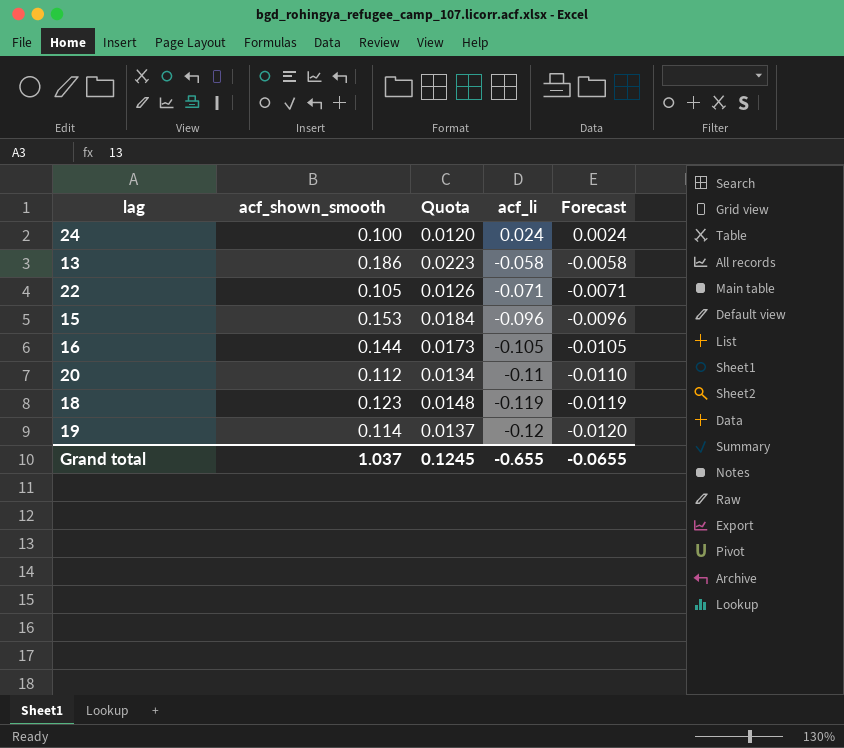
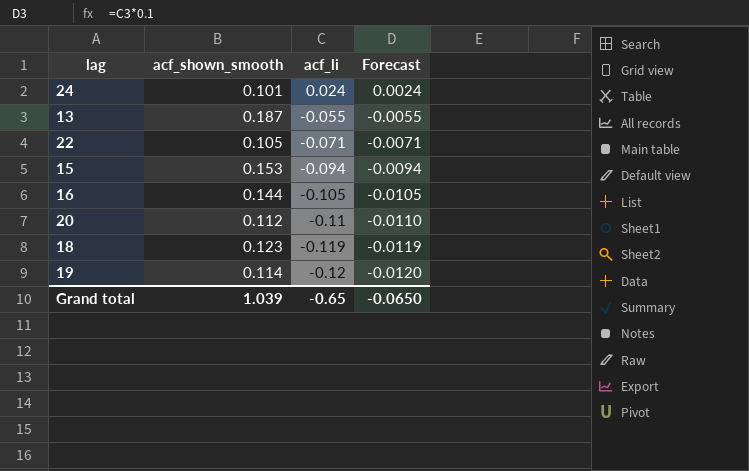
column Quota | formula: [acf_shown_smooth] * 0.12 -> none
24 | acf_shown_smooth: 0.100 -> 0.101
13 | acf_shown_smooth: 0.186 -> 0.187
13 | acf_li: -0.058 -> -0.055
13 | Forecast: -0.0058 -> -0.0055
15 | acf_li: -0.096 -> -0.094
15 | Forecast: -0.0096 -> -0.0094
Grand total | acf_shown_smooth: 1.037 -> 1.039
Grand total | acf_li: -0.655 -> -0.65
Grand total | Forecast: -0.0655 -> -0.0650

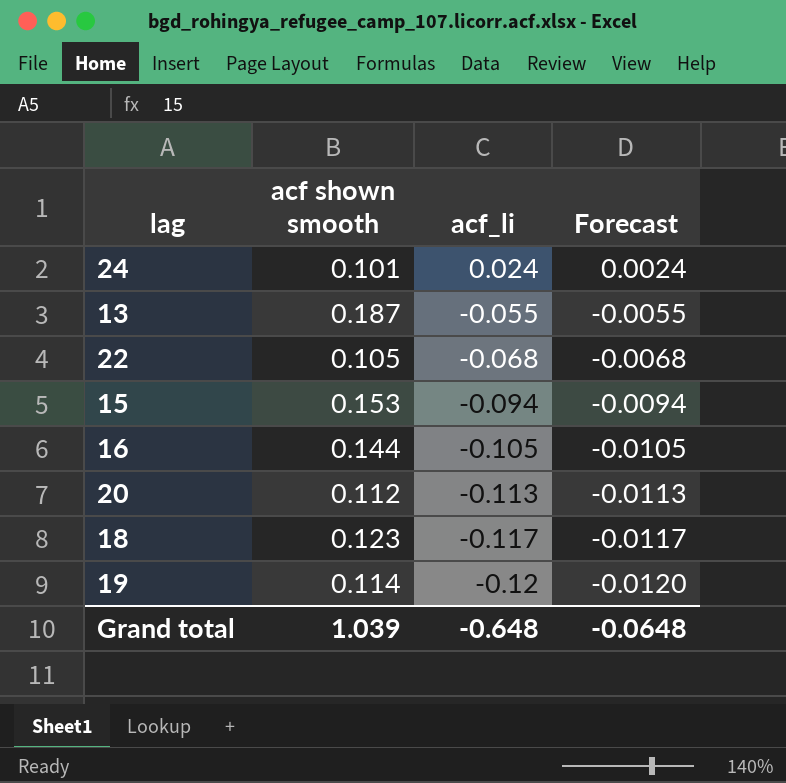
column name: acf_shown_smooth -> acf shown smooth
22 | acf_li: -0.071 -> -0.068
22 | Forecast: -0.0071 -> -0.0068
20 | acf_li: -0.11 -> -0.113
20 | Forecast: -0.0110 -> -0.0113
18 | acf_li: -0.119 -> -0.117
18 | Forecast: -0.0119 -> -0.0117
Grand total | acf_li: -0.65 -> -0.648
Grand total | Forecast: -0.0650 -> -0.0648

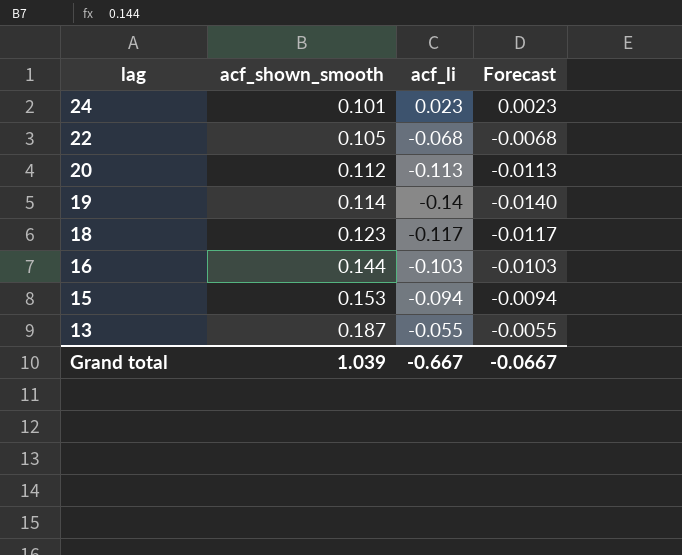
row order: acf_li descending -> lag descending
column name: acf shown smooth -> acf_shown_smooth
24 | acf_li: 0.024 -> 0.023
24 | Forecast: 0.0024 -> 0.0023
19 | acf_li: -0.12 -> -0.14
19 | Forecast: -0.0120 -> -0.0140
16 | acf_li: -0.105 -> -0.103
16 | Forecast: -0.0105 -> -0.0103
Grand total | acf_li: -0.648 -> -0.667
Grand total | Forecast: -0.0648 -> -0.0667

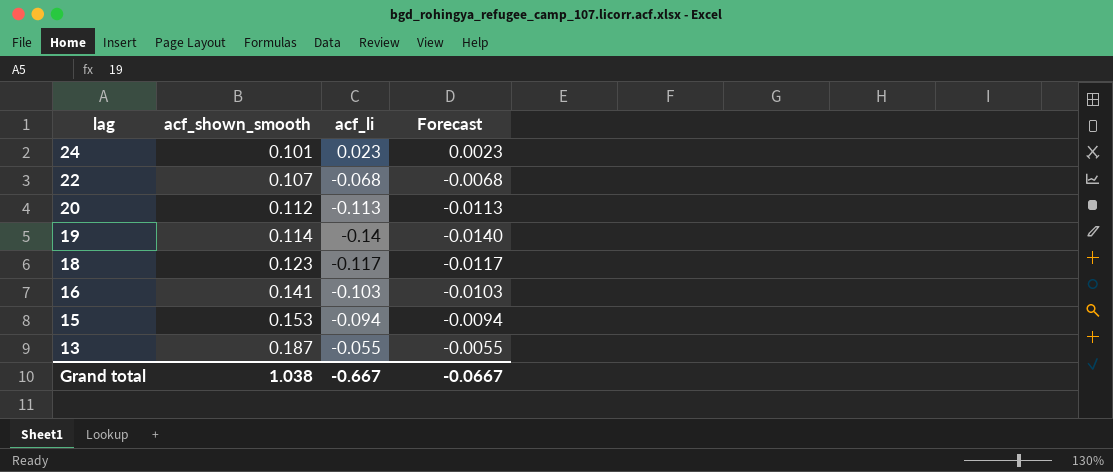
22 | acf_shown_smooth: 0.105 -> 0.107
16 | acf_shown_smooth: 0.144 -> 0.141
Grand total | acf_shown_smooth: 1.039 -> 1.038

